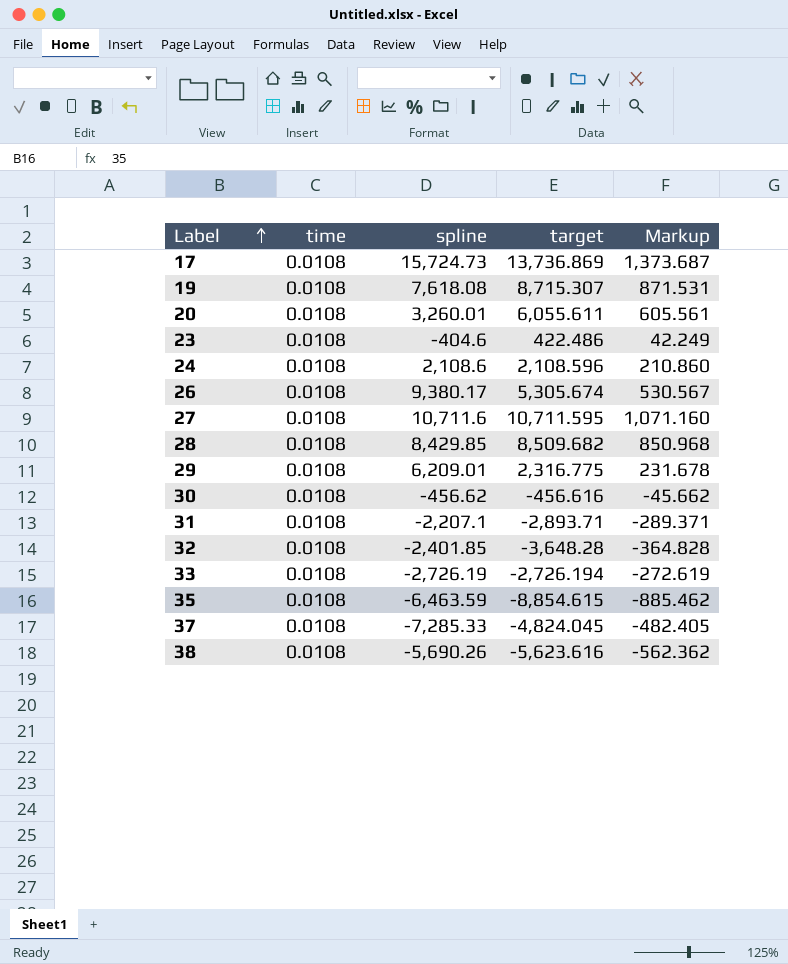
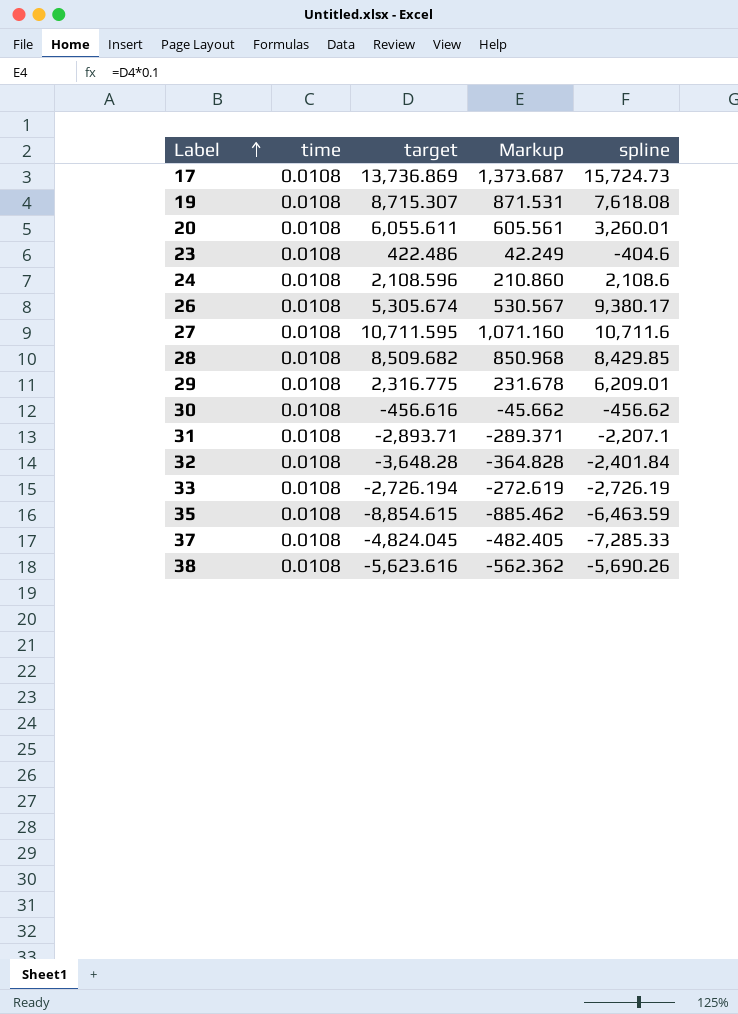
column spline | position: 3 -> 5
32 | spline: -2,401.85 -> -2,401.84

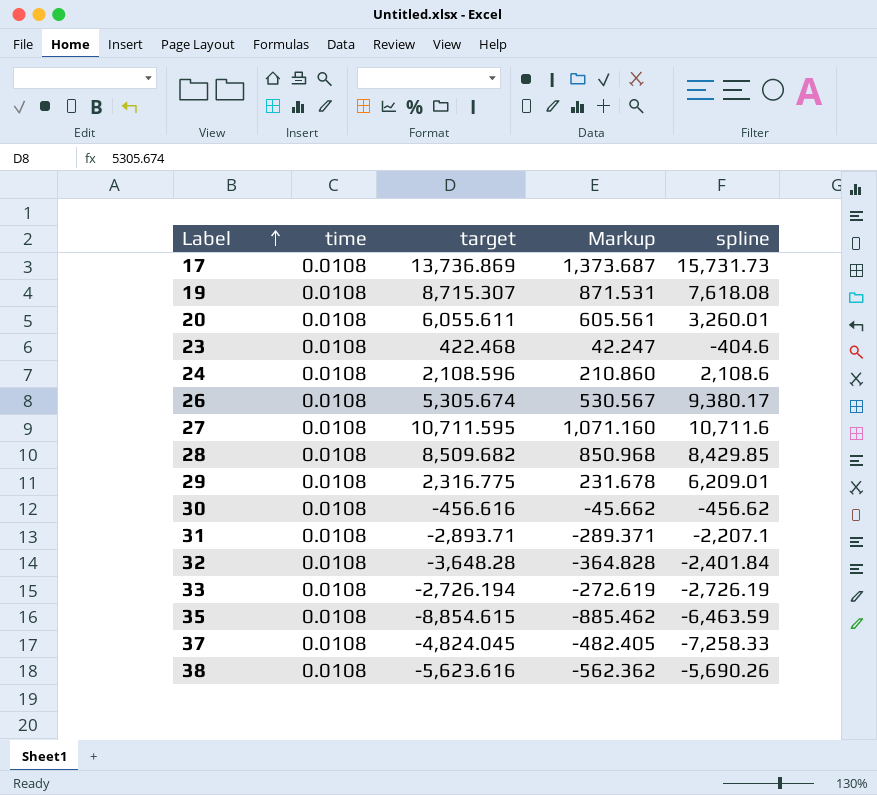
17 | spline: 15,724.73 -> 15,731.73
23 | target: 422.486 -> 422.468
23 | Markup: 42.249 -> 42.247
37 | spline: -7,285.33 -> -7,258.33

